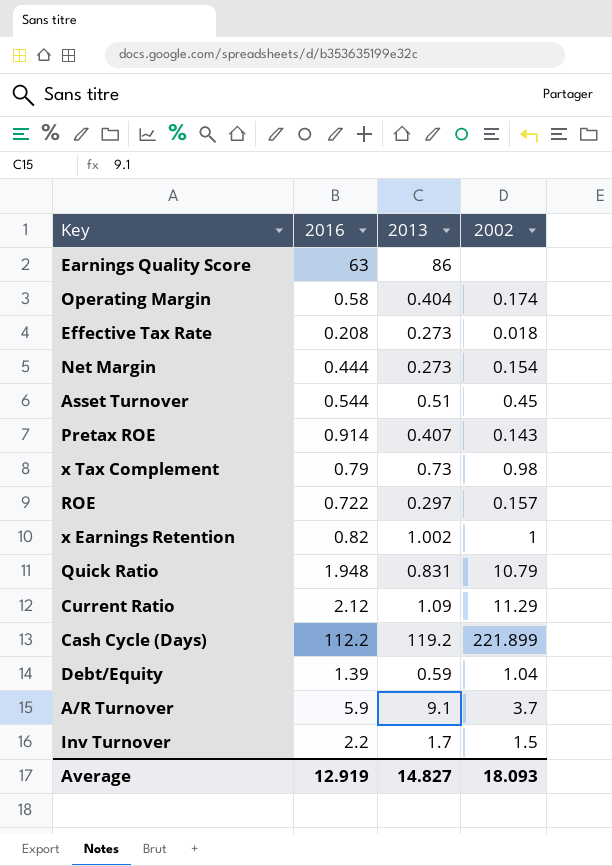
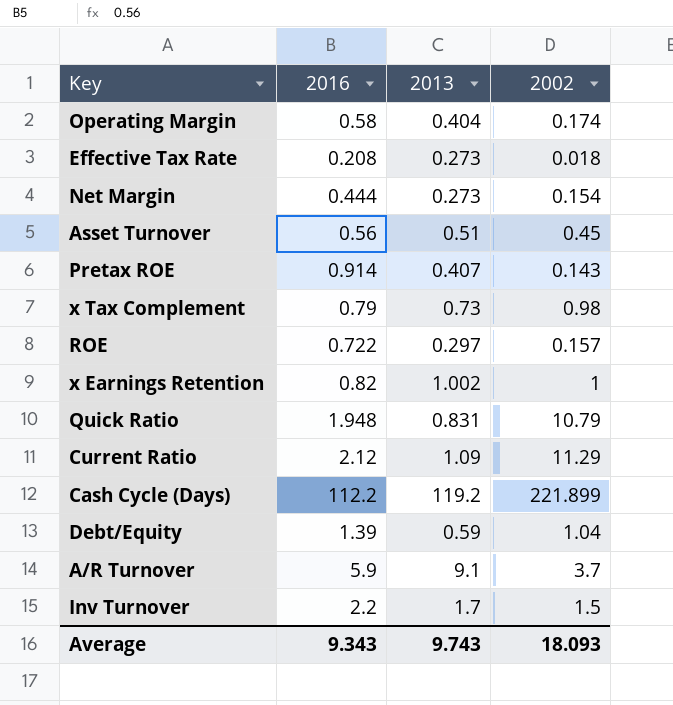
row Earnings Quality Score: 63 | 86 | none -> none
Asset Turnover | 2016: 0.544 -> 0.56
Average | 2016: 12.919 -> 9.343
Average | 2013: 14.827 -> 9.743

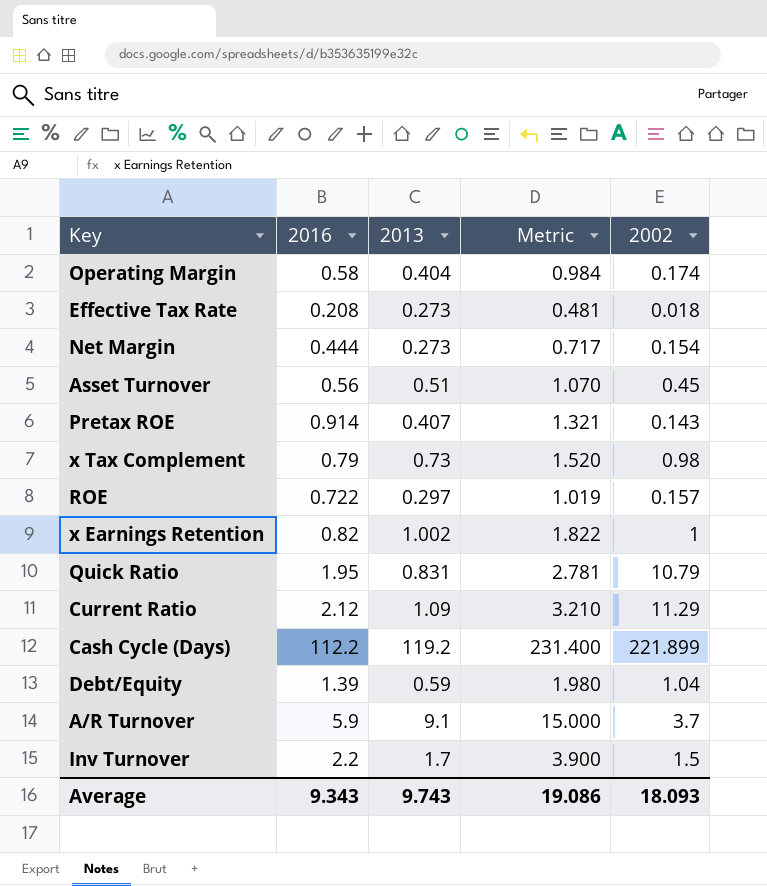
column Metric | formula: none -> [2016] + [2013]
Quick Ratio | 2016: 1.948 -> 1.95

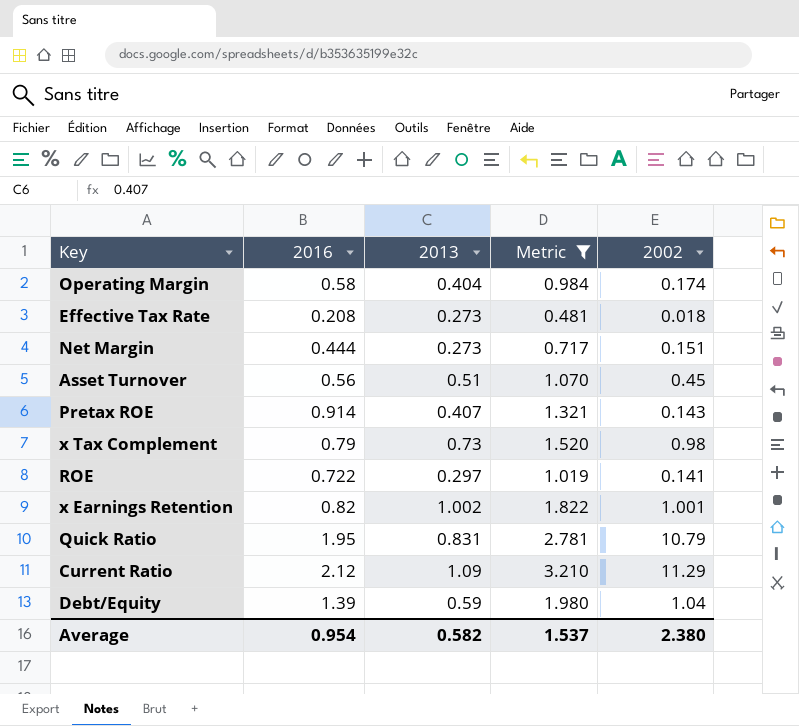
filter: none -> Metric <= 3.210
Net Margin | 2002: 0.154 -> 0.151
ROE | 2002: 0.157 -> 0.141
x Earnings Retention | 2002: 1 -> 1.001
Average | 2016: 9.343 -> 0.954
Average | 2013: 9.743 -> 0.582
Average | Metric: 19.086 -> 1.537
Average | 2002: 18.093 -> 2.380

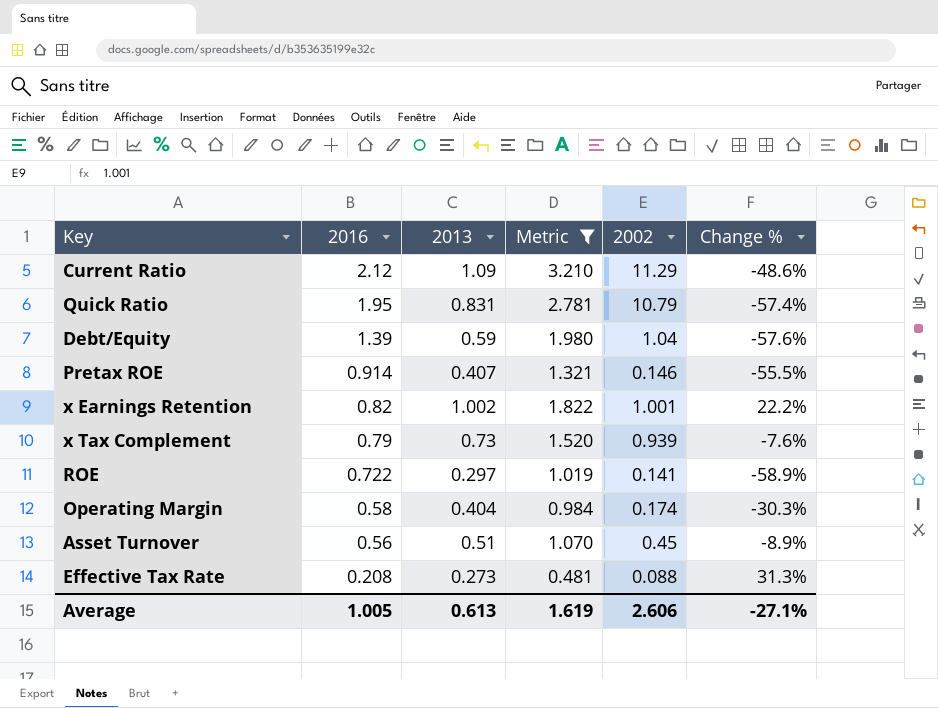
row order: none -> 2016 descending
column Change % | formula: none -> ([2013] - [2016]) / [2016]
row Net Margin: 0.444 | 0.273 | 0.717 | 0.151 -> none
Pretax ROE | 2002: 0.143 -> 0.146
x Tax Complement | 2002: 0.98 -> 0.939
Effective Tax Rate | 2002: 0.018 -> 0.088
Average | 2016: 0.954 -> 1.005
Average | 2013: 0.582 -> 0.613
Average | Metric: 1.537 -> 1.619
Average | 2002: 2.380 -> 2.606

